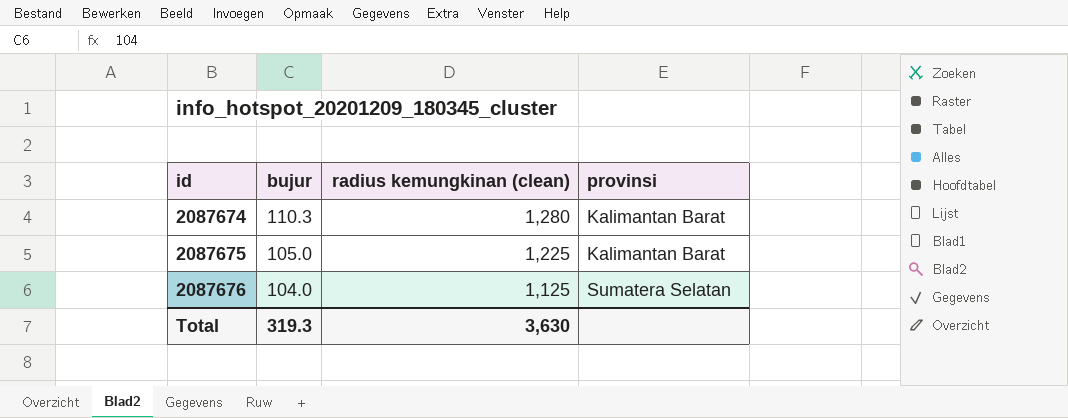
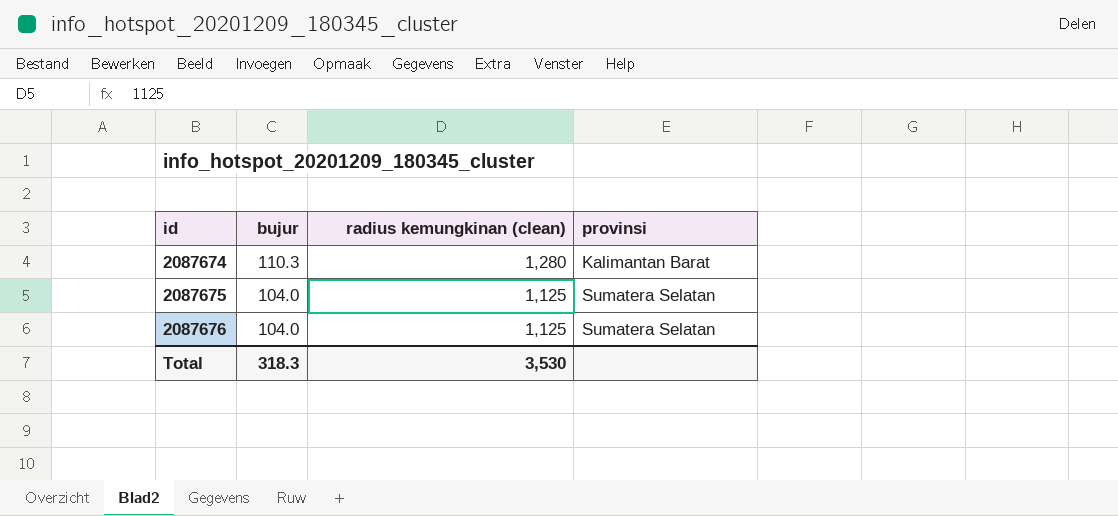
2087675 | bujur: 105.0 -> 104.0
2087675 | radius kemungkinan (clean): 1,225 -> 1,125
2087675 | provinsi: Kalimantan Barat -> Sumatera Selatan
Total | bujur: 319.3 -> 318.3
Total | radius kemungkinan (clean): 3,630 -> 3,530

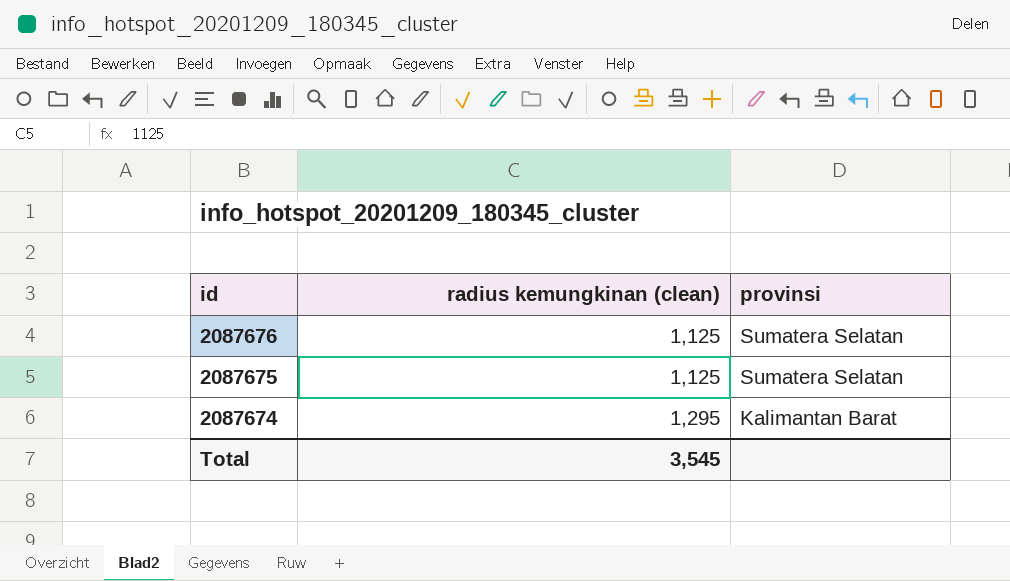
row order: id ascending -> id descending
column bujur | position: 2 -> none
2087674 | radius kemungkinan (clean): 1,280 -> 1,295
Total | radius kemungkinan (clean): 3,530 -> 3,545

